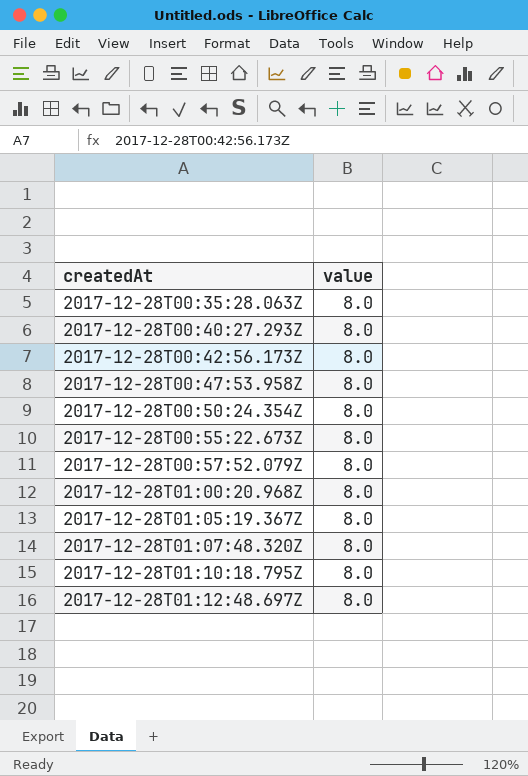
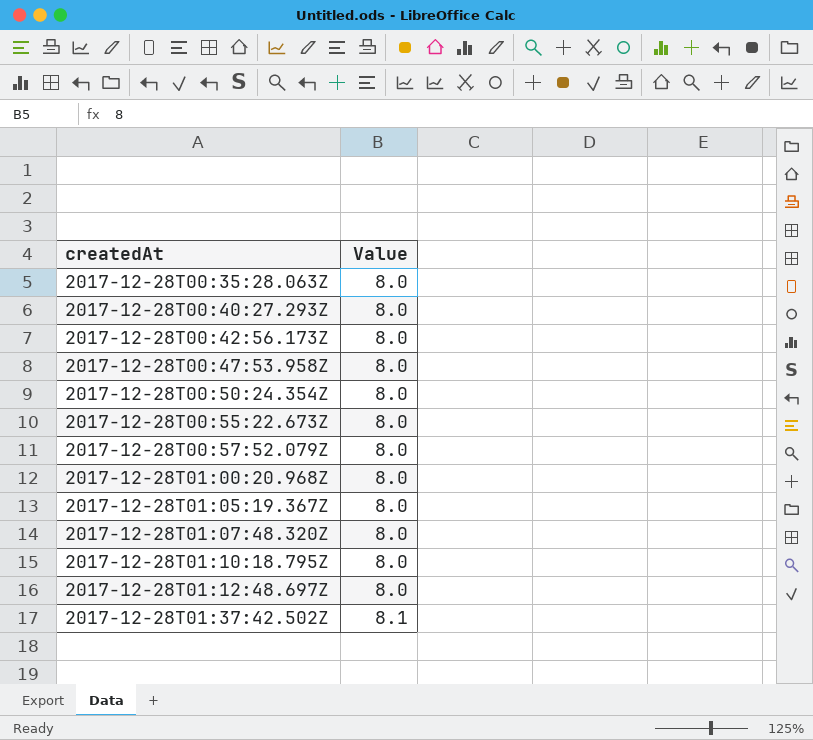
column name: value -> Value
row 2017-12-28T01:37:42.502Z: none -> 8.1

